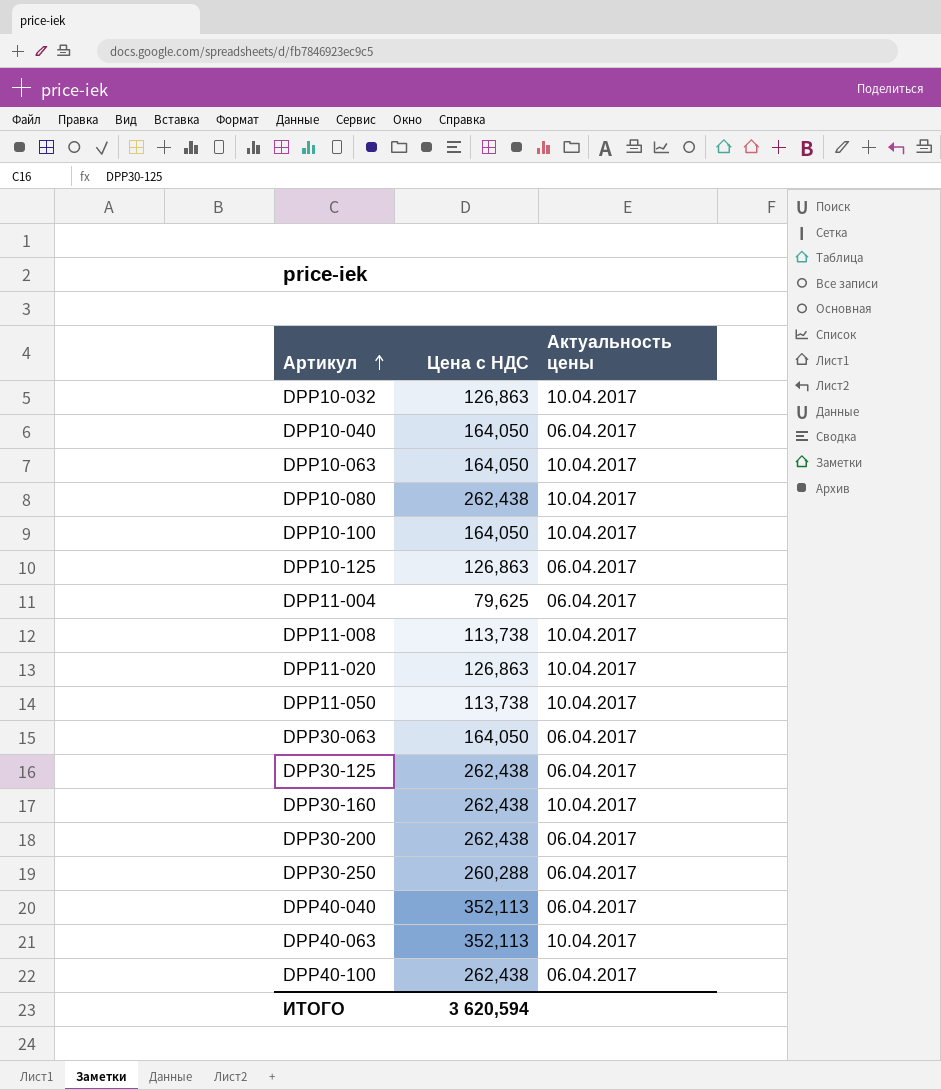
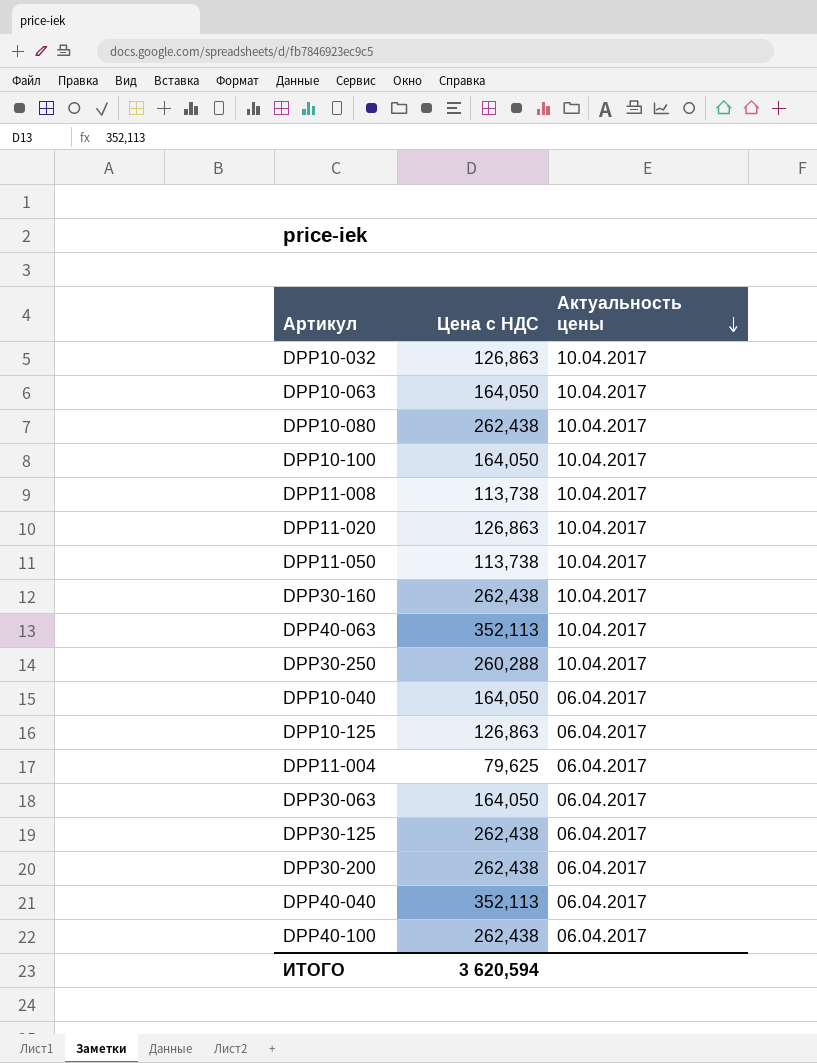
row order: Артикул ascending -> Актуальность цены descending
DPP30-250 | Актуальность цены: 06.04.2017 -> 10.04.2017

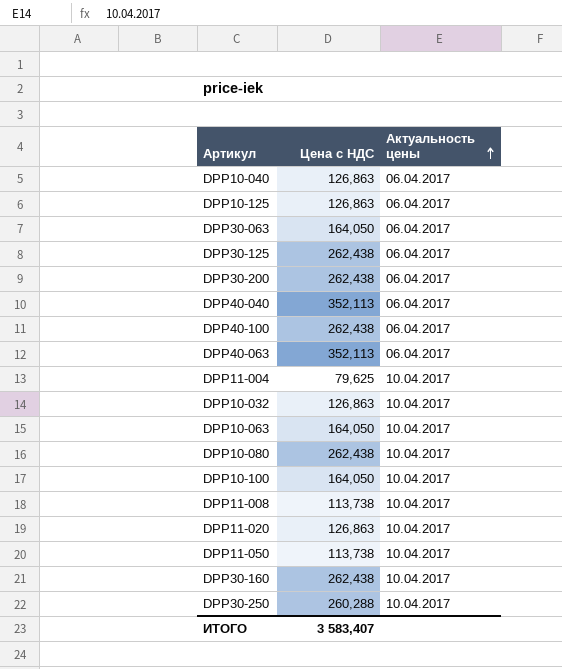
row order: Актуальность цены descending -> Актуальность цены ascending
DPP10-040 | Цена с НДС: 164,050 -> 126,863
DPP40-063 | Актуальность цены: 10.04.2017 -> 06.04.2017
DPP11-004 | Актуальность цены: 06.04.2017 -> 10.04.2017
ИТОГО | Цена с НДС: 3 620,594 -> 3 583,407

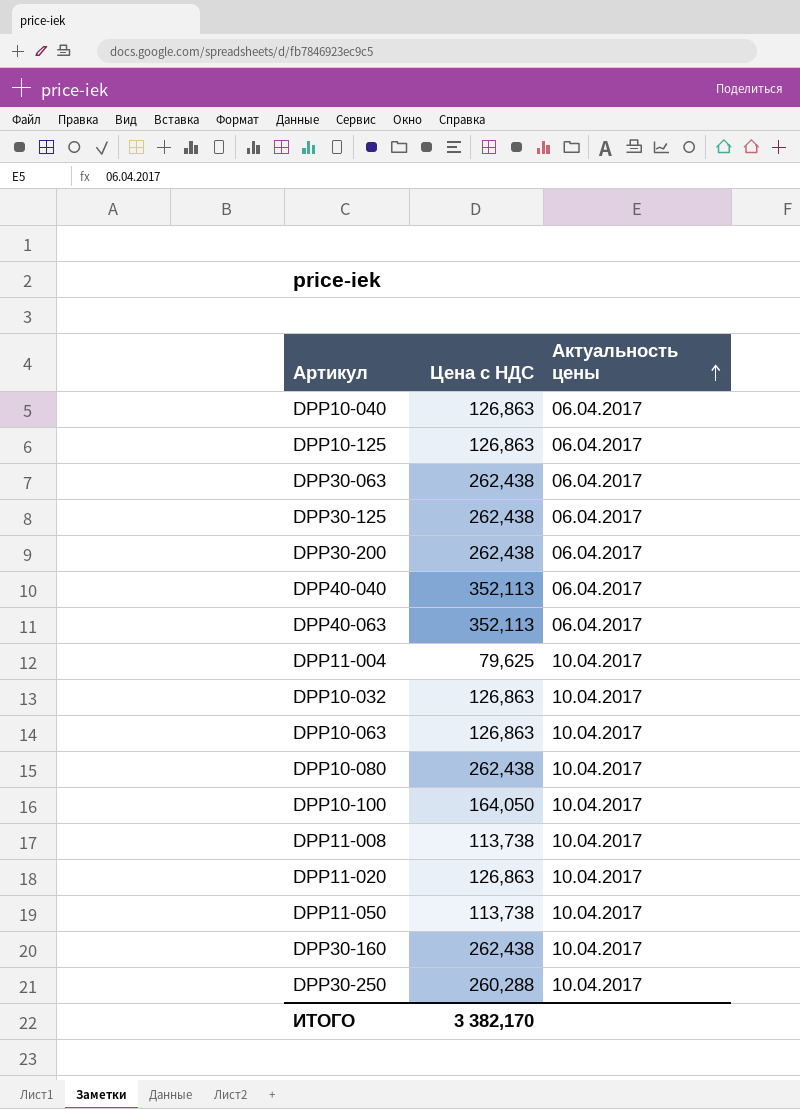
row DPP40-100: 262,438 | 06.04.2017 -> none
DPP30-063 | Цена с НДС: 164,050 -> 262,438
DPP10-063 | Цена с НДС: 164,050 -> 126,863
ИТОГО | Цена с НДС: 3 583,407 -> 3 382,170

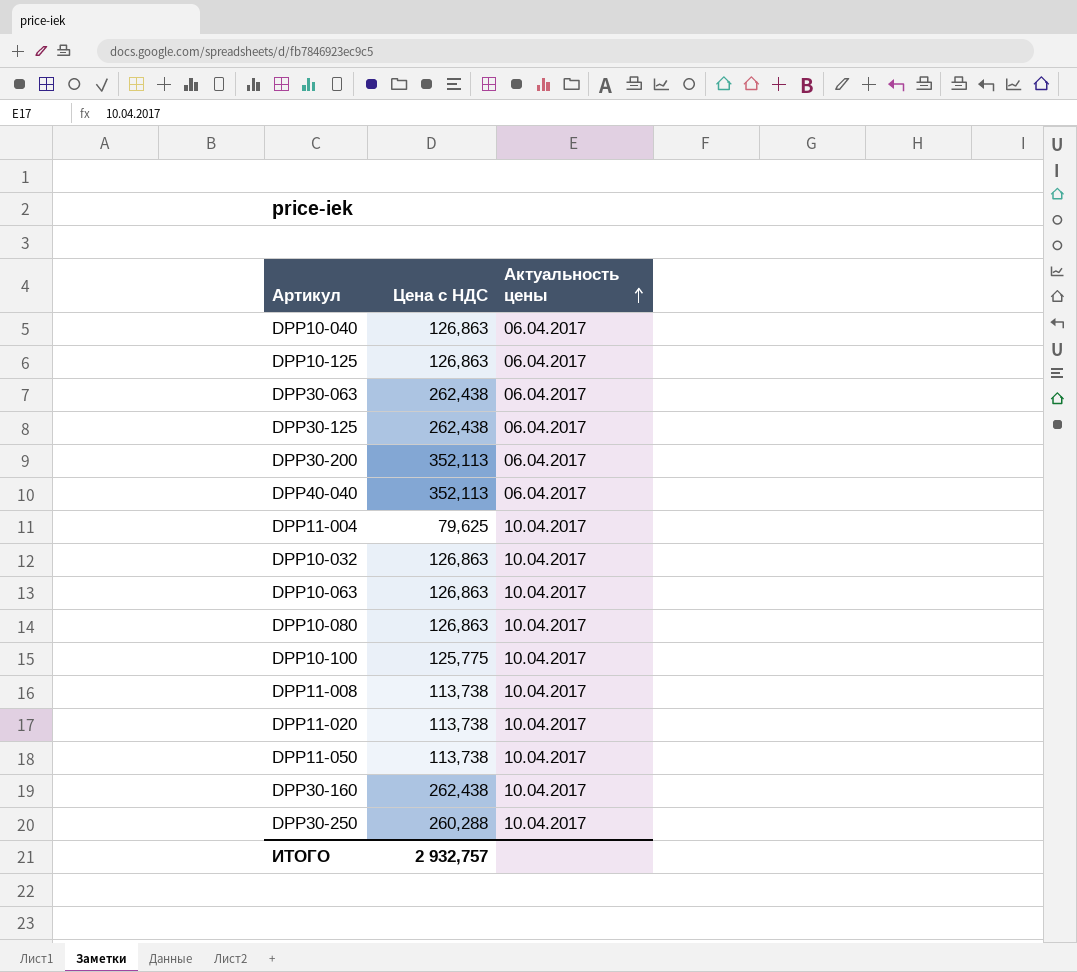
row DPP40-063: 352,113 | 06.04.2017 -> none
DPP30-200 | Цена с НДС: 262,438 -> 352,113
DPP10-080 | Цена с НДС: 262,438 -> 126,863
DPP10-100 | Цена с НДС: 164,050 -> 125,775
DPP11-020 | Цена с НДС: 126,863 -> 113,738
ИТОГО | Цена с НДС: 3 382,170 -> 2 932,757

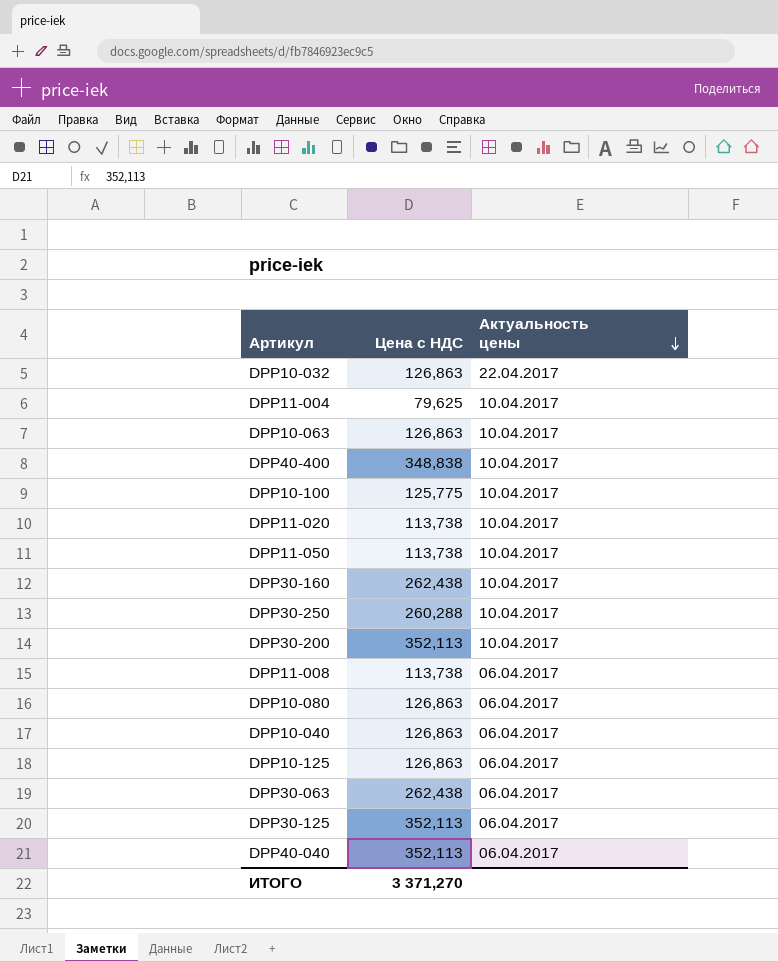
row order: Актуальность цены ascending -> Актуальность цены descending
DPP10-032 | Актуальность цены: 10.04.2017 -> 22.04.2017
row DPP40-400: none -> 348,838 | 10.04.2017
DPP30-200 | Актуальность цены: 06.04.2017 -> 10.04.2017
DPP11-008 | Актуальность цены: 10.04.2017 -> 06.04.2017
DPP10-080 | Актуальность цены: 10.04.2017 -> 06.04.2017
DPP30-125 | Цена с НДС: 262,438 -> 352,113
ИТОГО | Цена с НДС: 2 932,757 -> 3 371,270

